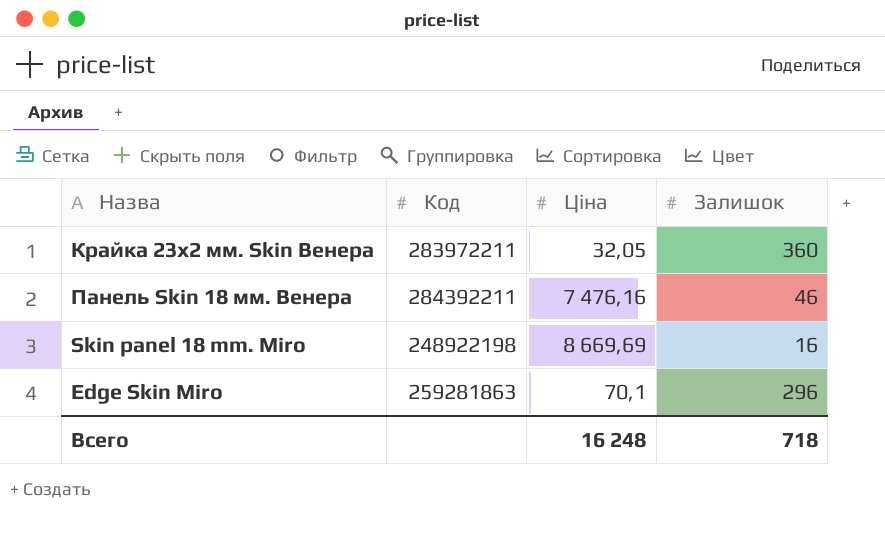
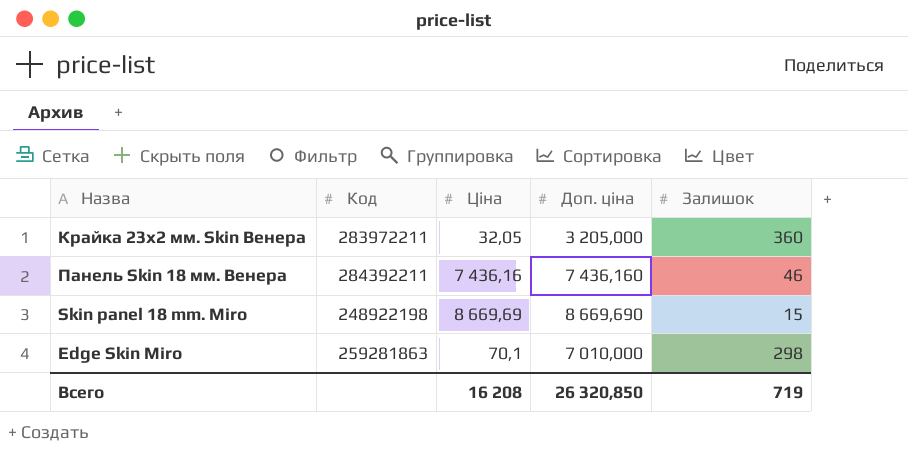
column Доп. ціна | position: none -> 4
Панель Skin 18 мм. Венера | Ціна: 7 476,16 -> 7 436,16
Skin panel 18 mm. Miro | Залишок: 16 -> 15
Edge Skin Miro | Залишок: 296 -> 298
Всего | Ціна: 16 248 -> 16 208
Всего | Залишок: 718 -> 719

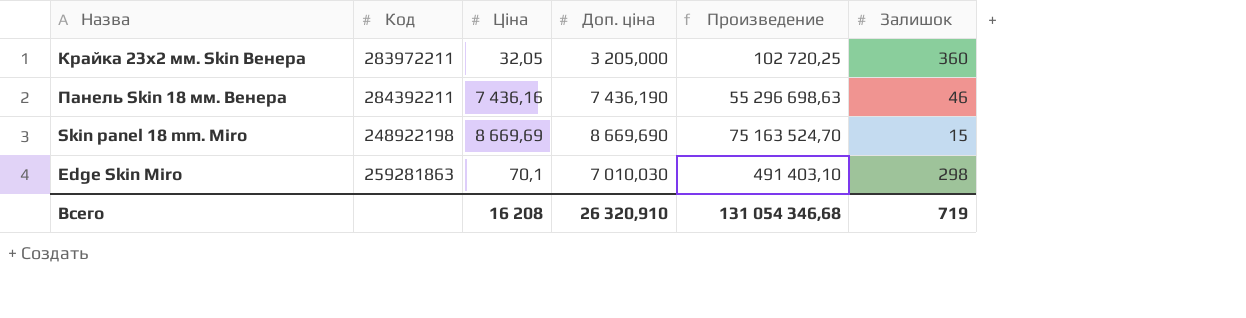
column Произведение | formula: none -> [Ціна] * [Доп. ціна]
Панель Skin 18 мм. Венера | Доп. ціна: 7 436,160 -> 7 436,190
Edge Skin Miro | Доп. ціна: 7 010,000 -> 7 010,030
Всего | Доп. ціна: 26 320,850 -> 26 320,910

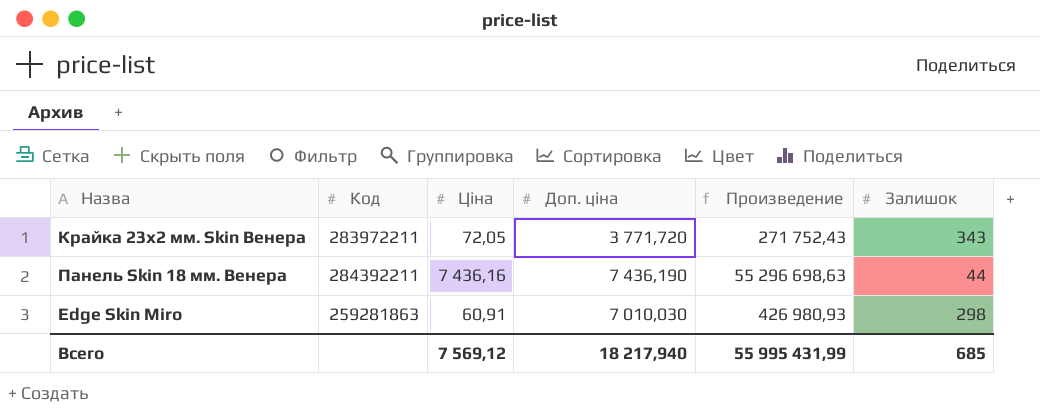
row Skin panel 18 mm. Miro: 248922198 | 8 669,69 | 8 669,690 | 75 163 524,70 | 15 -> none
Крайка 23x2 мм. Skin Венера | Ціна: 32,05 -> 72,05
Крайка 23x2 мм. Skin Венера | Доп. ціна: 3 205,000 -> 3 771,720
Крайка 23x2 мм. Skin Венера | Произведение: 102 720,25 -> 271 752,43
Крайка 23x2 мм. Skin Венера | Залишок: 360 -> 343
Панель Skin 18 мм. Венера | Залишок: 46 -> 44
Edge Skin Miro | Ціна: 70,1 -> 60,91
Edge Skin Miro | Произведение: 491 403,10 -> 426 980,93
Всего | Ціна: 16 208 -> 7 569,12
Всего | Доп. ціна: 26 320,910 -> 18 217,940
Всего | Произведение: 131 054 346,68 -> 55 995 431,99
Всего | Залишок: 719 -> 685

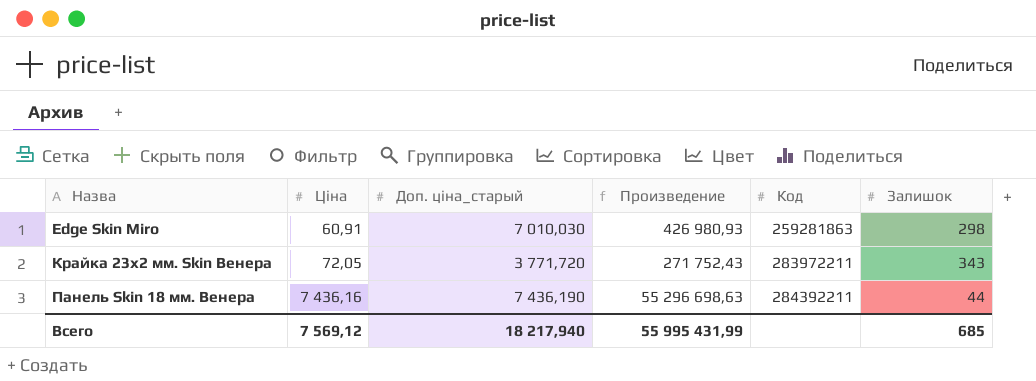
row order: none -> Назва ascending
column name: Доп. ціна -> Доп. ціна_старый
column Код | position: 2 -> 5

